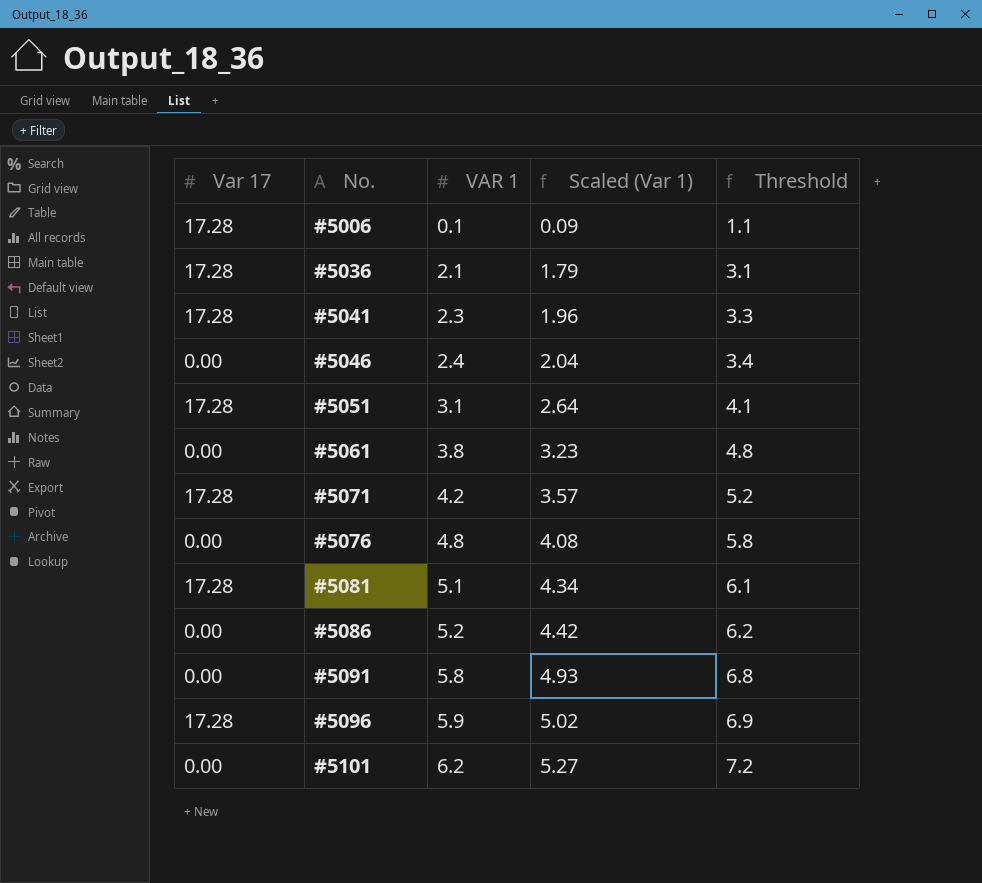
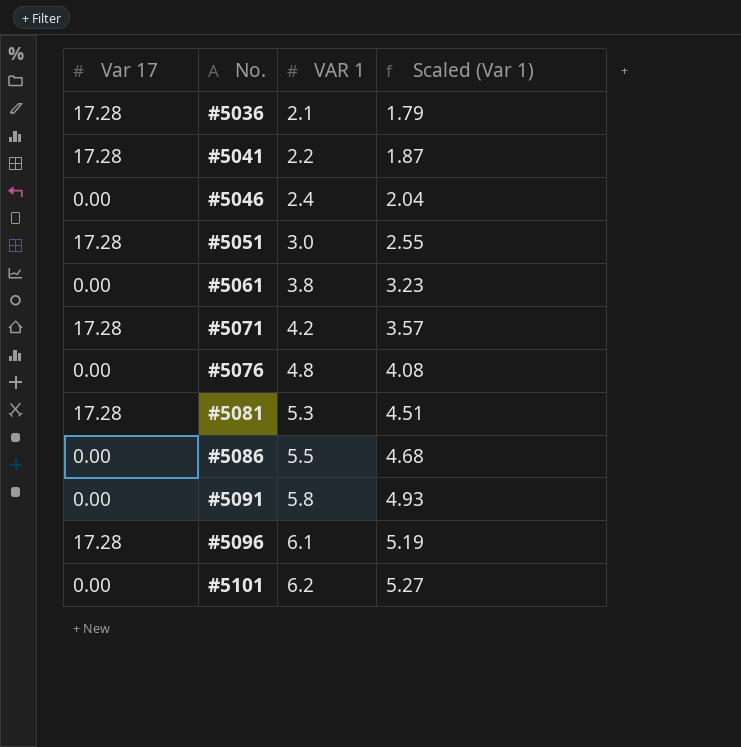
column Threshold | formula: [VAR 1] + 1 -> none
row #5006: 17.28 | 0.1 | 0.09 | 1.1 -> none
#5041 | VAR 1: 2.3 -> 2.2
#5041 | Scaled (Var 1): 1.96 -> 1.87
#5051 | VAR 1: 3.1 -> 3.0
#5051 | Scaled (Var 1): 2.64 -> 2.55
#5081 | VAR 1: 5.1 -> 5.3
#5081 | Scaled (Var 1): 4.34 -> 4.51
#5086 | VAR 1: 5.2 -> 5.5
#5086 | Scaled (Var 1): 4.42 -> 4.68
#5096 | VAR 1: 5.9 -> 6.1
#5096 | Scaled (Var 1): 5.02 -> 5.19

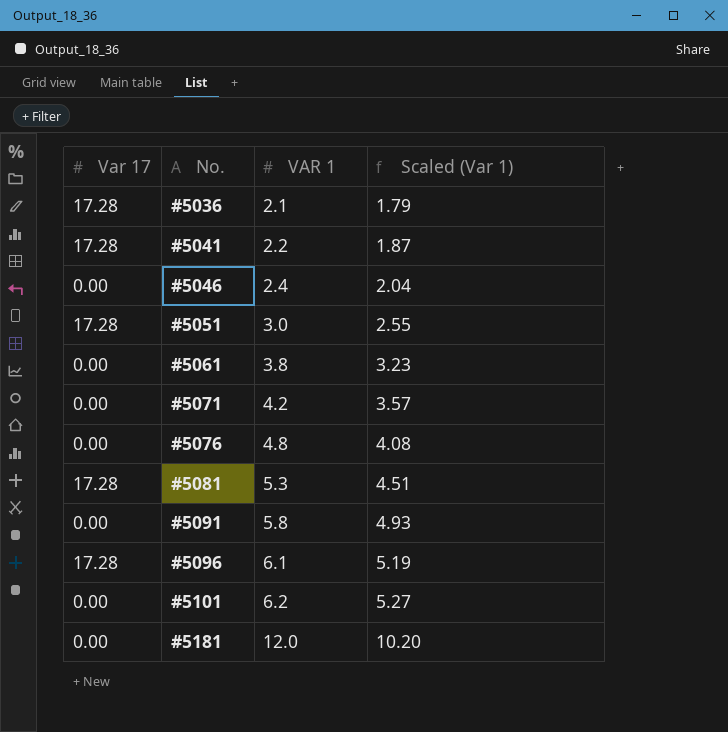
row #5086: 0.00 | 5.5 | 4.68 -> none
#5071 | Var 17: 17.28 -> 0.00
row #5181: none -> 0.00 | 12.0 | 10.20

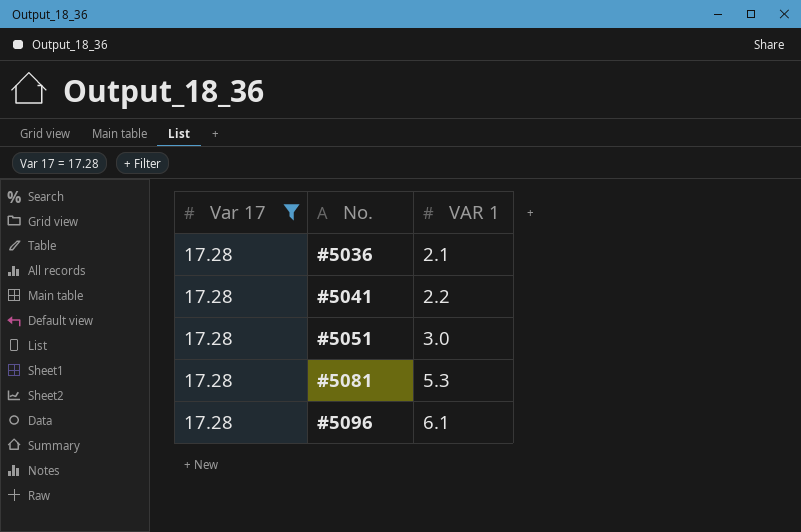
filter: none -> Var 17 = 17.28
column Scaled (Var 1) | formula: [VAR 1] * 0.85 -> none

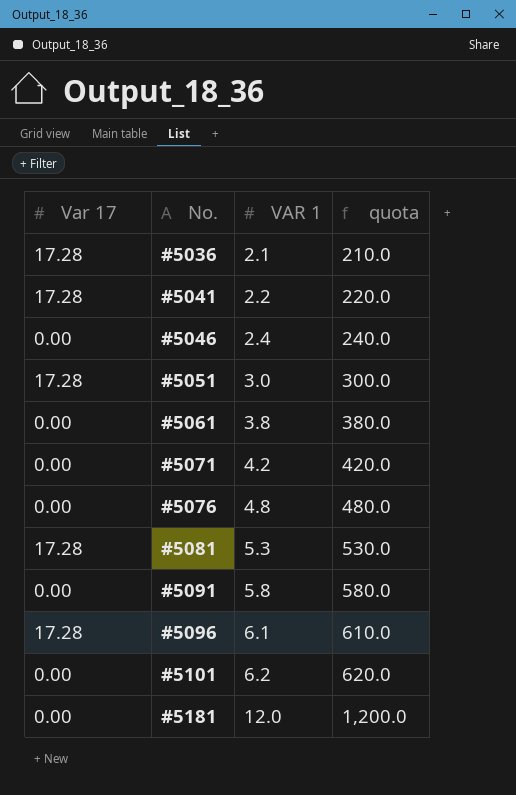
filter: Var 17 = 17.28 -> none
column quota | formula: none -> [VAR 1] * 100

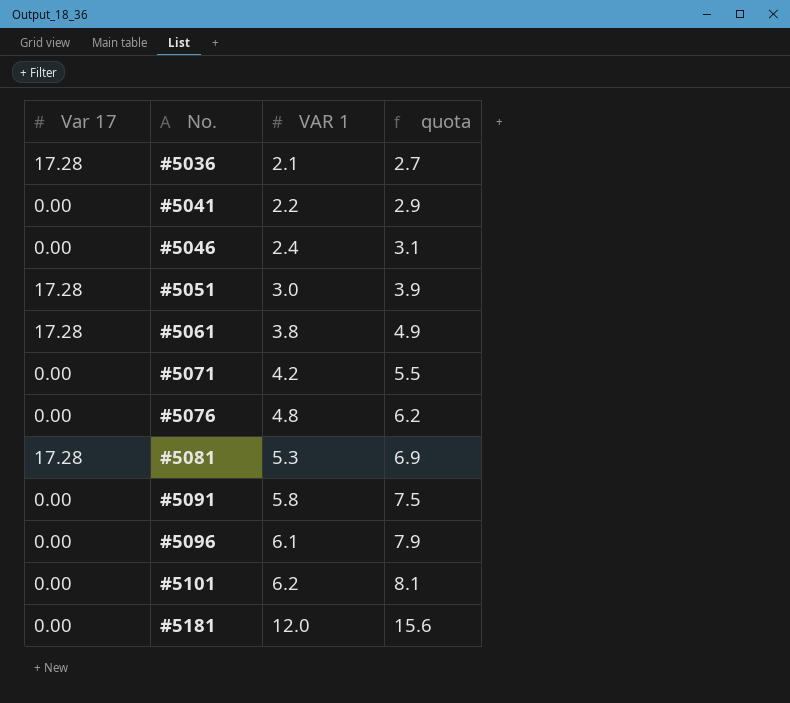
column quota | formula: [VAR 1] * 100 -> [VAR 1] * 1.3
#5041 | Var 17: 17.28 -> 0.00
#5061 | Var 17: 0.00 -> 17.28
#5096 | Var 17: 17.28 -> 0.00

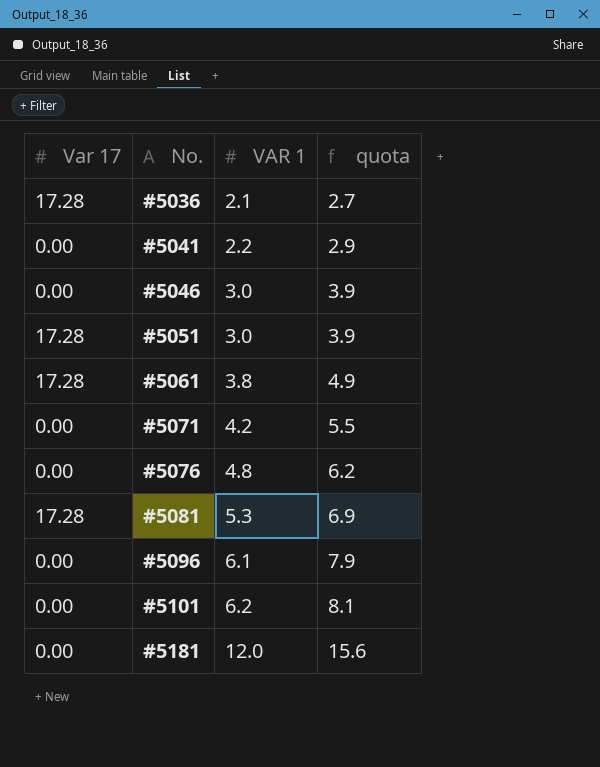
row #5091: 0.00 | 5.8 | 7.5 -> none
#5046 | VAR 1: 2.4 -> 3.0
#5046 | quota: 3.1 -> 3.9

